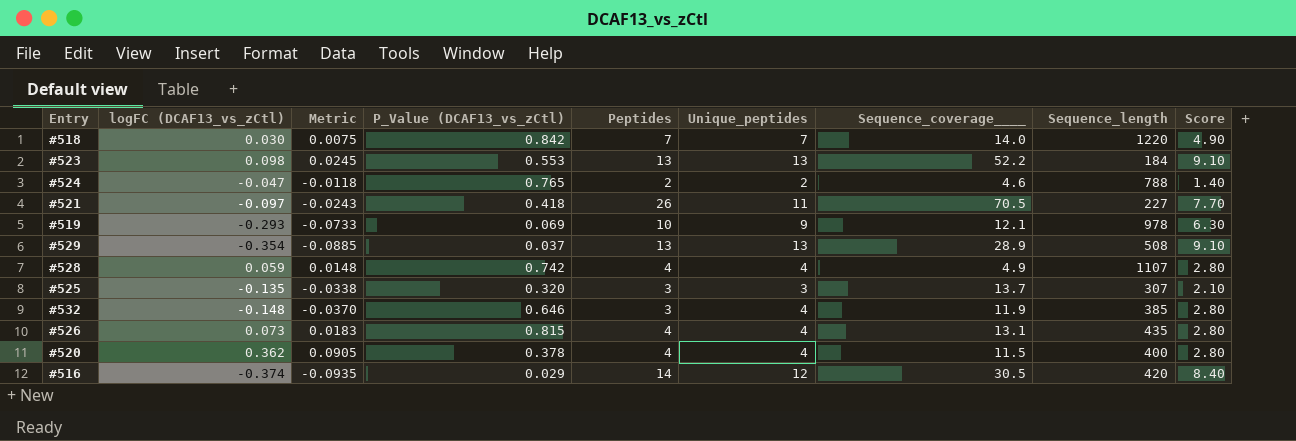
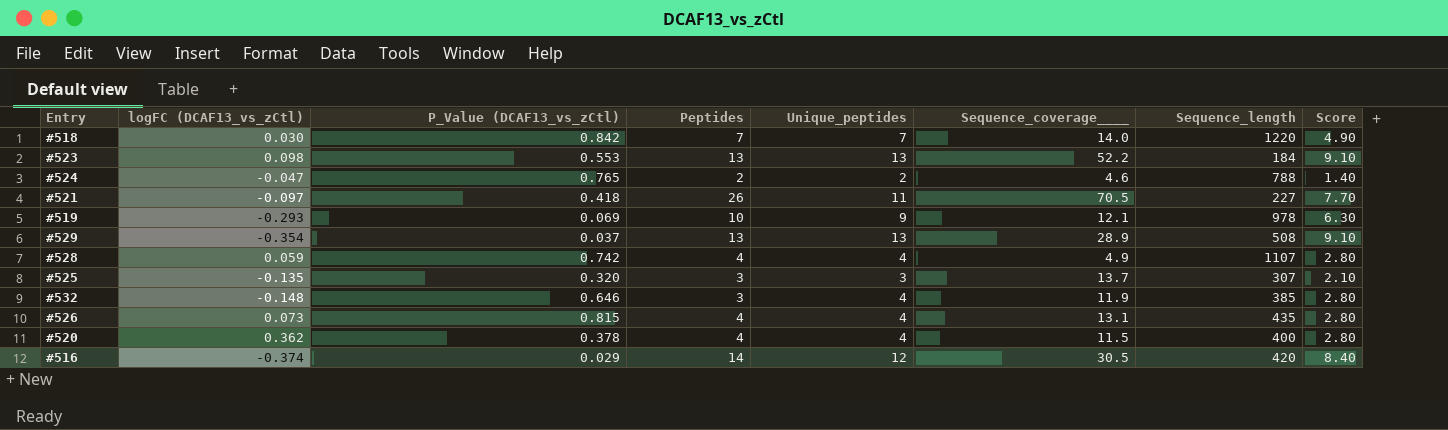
column Metric | formula: [logFC (DCAF13_vs_zCtl)] * 0.25 -> none

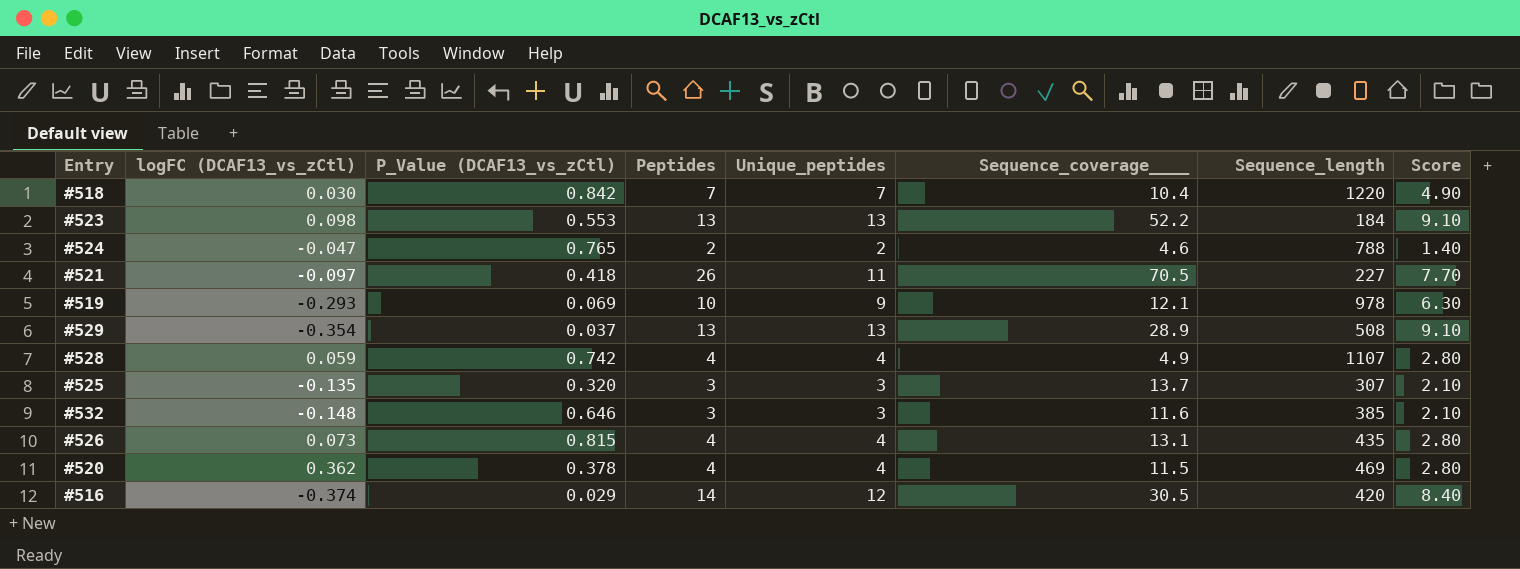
#518 | Sequence_coverage____: 14.0 -> 10.4
#532 | Unique_peptides: 4 -> 3
#532 | Sequence_coverage____: 11.9 -> 11.6
#532 | Score: 2.80 -> 2.10
#520 | Sequence_length: 400 -> 469

